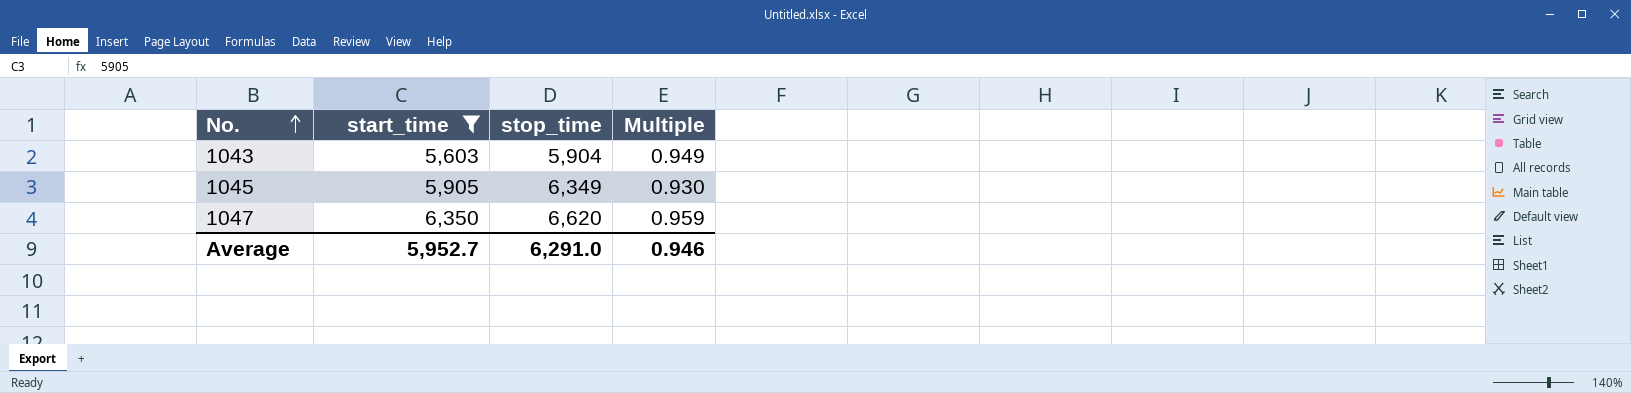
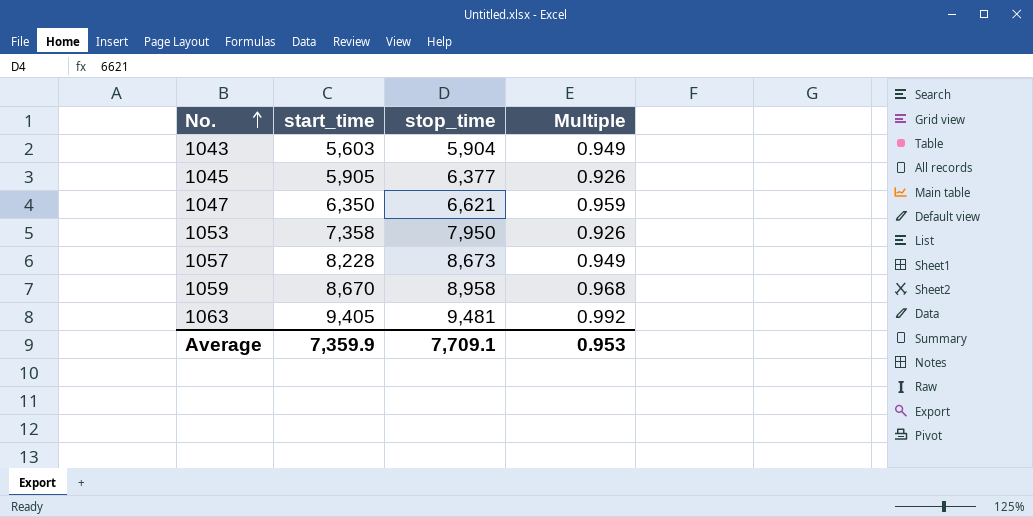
filter: start_time <= 6,350 -> none
1045 | stop_time: 6,349 -> 6,377
1045 | Multiple: 0.930 -> 0.926
1047 | stop_time: 6,620 -> 6,621
Average | start_time: 5,952.7 -> 7,359.9
Average | stop_time: 6,291.0 -> 7,709.1
Average | Multiple: 0.946 -> 0.953

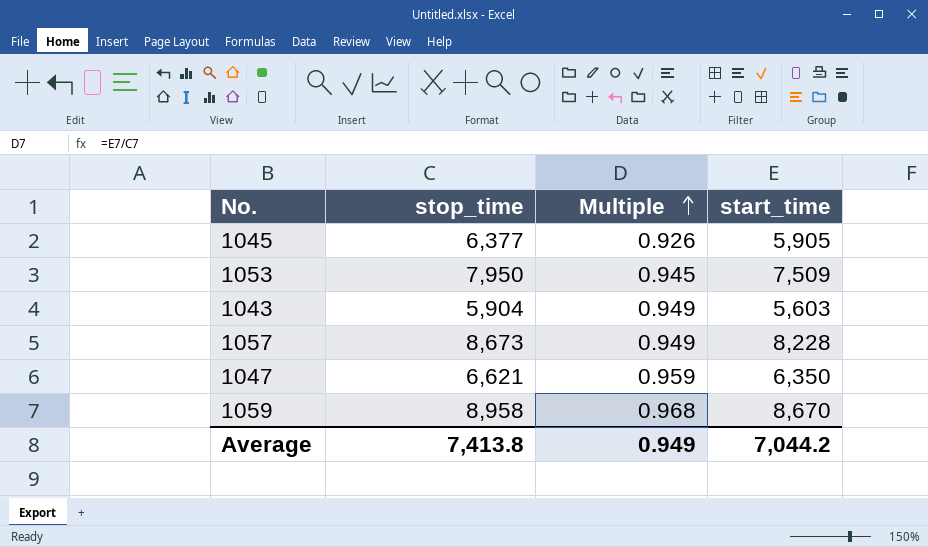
row order: No. ascending -> Multiple ascending
column start_time | position: 2 -> 4
row 1063: 9,405 | 9,481 | 0.992 -> none
1053 | Multiple: 0.926 -> 0.945
1053 | start_time: 7,358 -> 7,509
Average | stop_time: 7,709.1 -> 7,413.8
Average | Multiple: 0.953 -> 0.949
Average | start_time: 7,359.9 -> 7,044.2

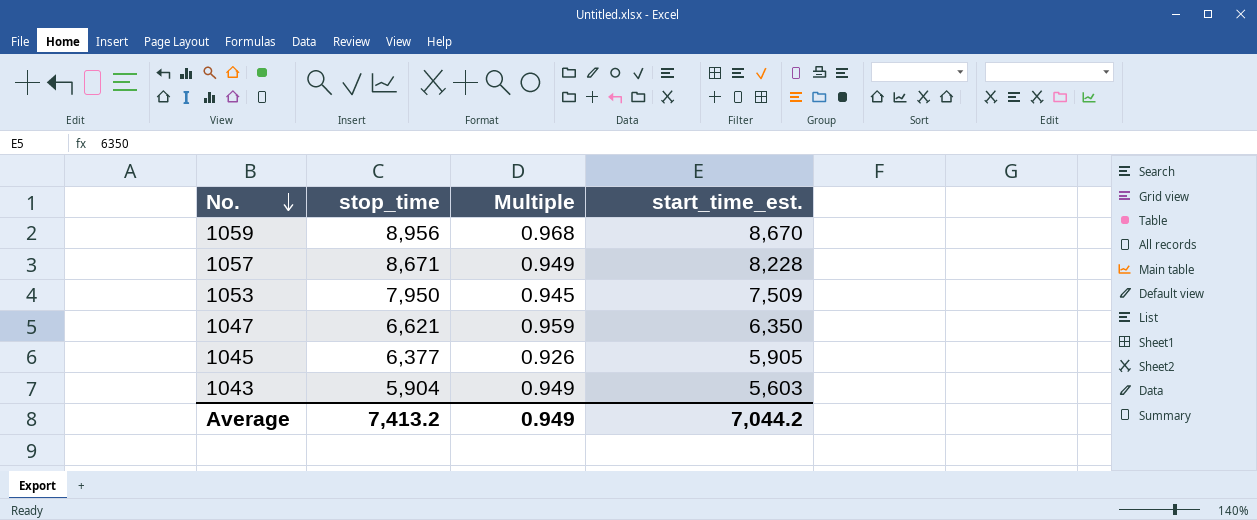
row order: Multiple ascending -> No. descending
column name: start_time -> start_time_est.
1059 | stop_time: 8,958 -> 8,956
1057 | stop_time: 8,673 -> 8,671
Average | stop_time: 7,413.8 -> 7,413.2

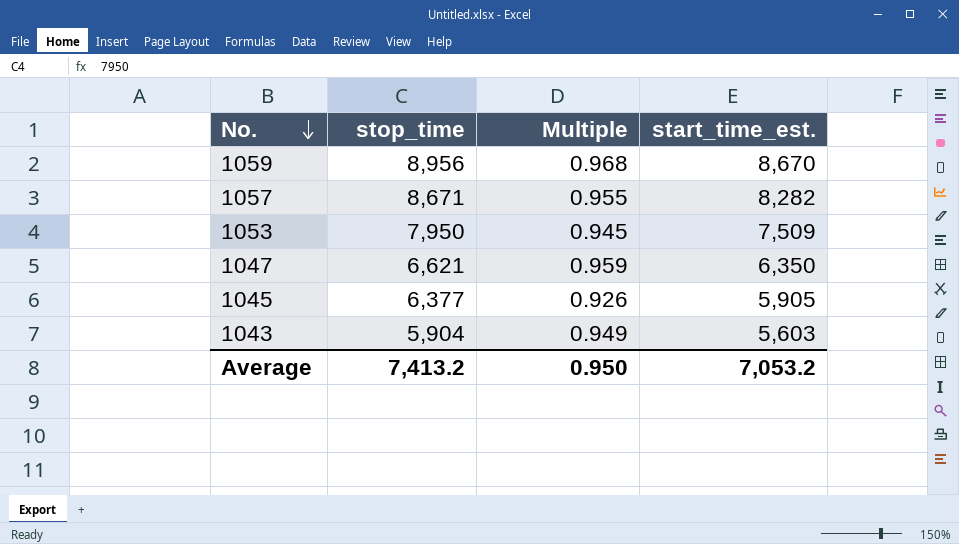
1057 | Multiple: 0.949 -> 0.955
1057 | start_time_est.: 8,228 -> 8,282
Average | Multiple: 0.949 -> 0.950
Average | start_time_est.: 7,044.2 -> 7,053.2

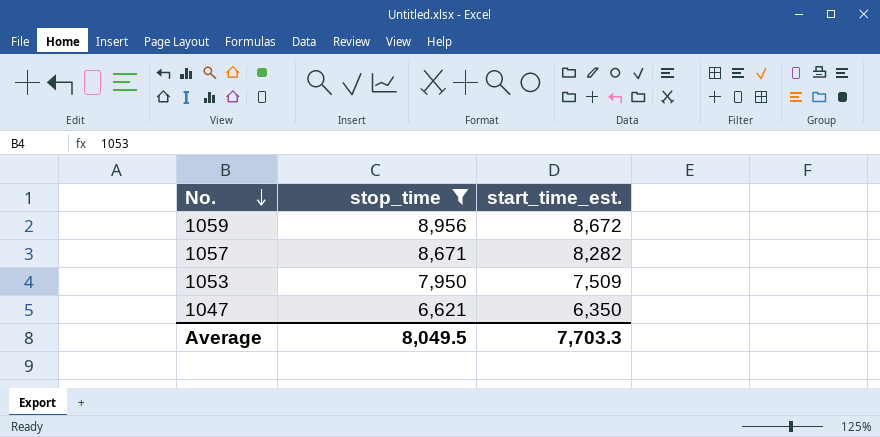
filter: none -> stop_time >= 6,621
column Multiple | formula: [start_time_est.] / [stop_time] -> none
1059 | start_time_est.: 8,670 -> 8,672
Average | stop_time: 7,413.2 -> 8,049.5
Average | start_time_est.: 7,053.2 -> 7,703.3

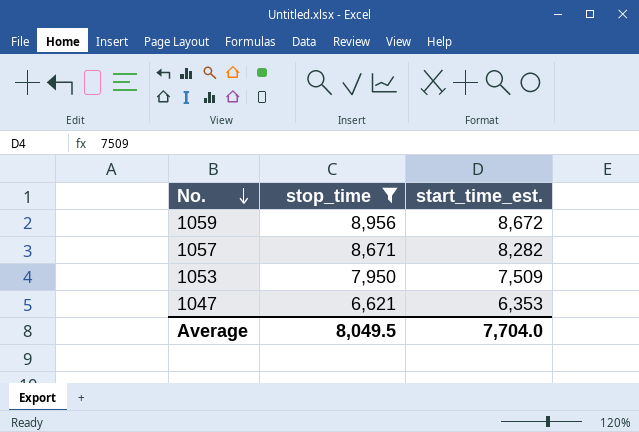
1047 | start_time_est.: 6,350 -> 6,353
Average | start_time_est.: 7,703.3 -> 7,704.0

